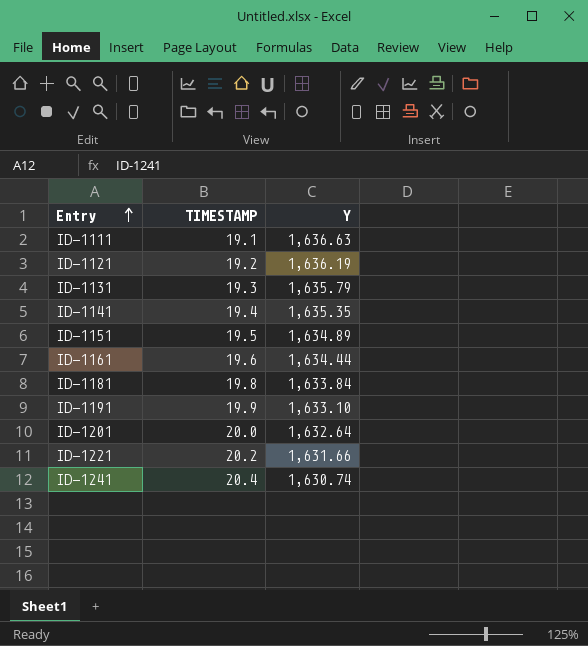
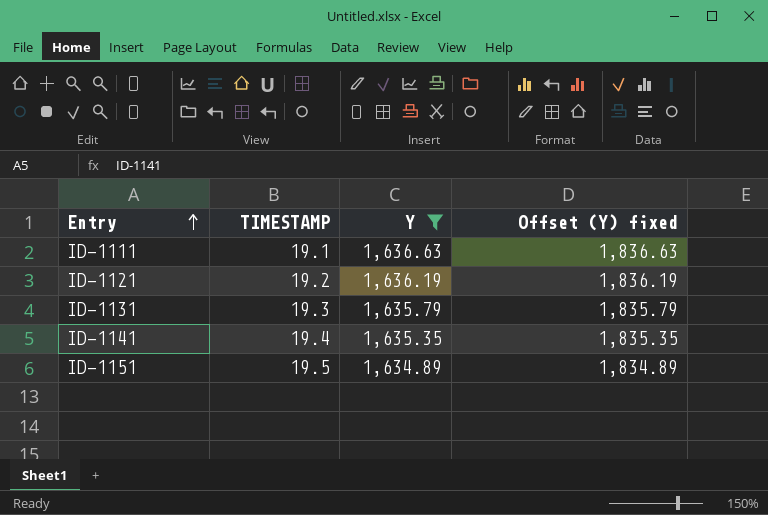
filter: none -> Y >= 1,634.89
column Offset (Y) fixed | formula: none -> [Y] + 200

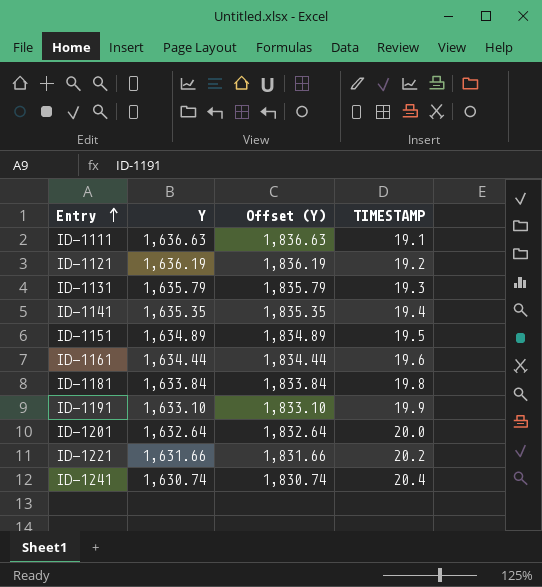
filter: Y >= 1,634.89 -> none
column name: Offset (Y) fixed -> Offset (Y)
column TIMESTAMP | position: 2 -> 4

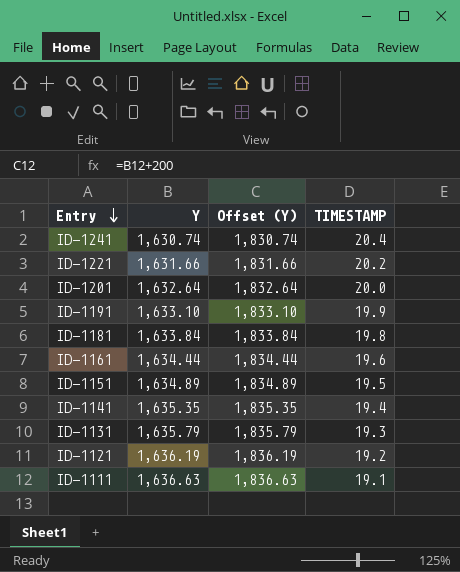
row order: Entry ascending -> Entry descending

